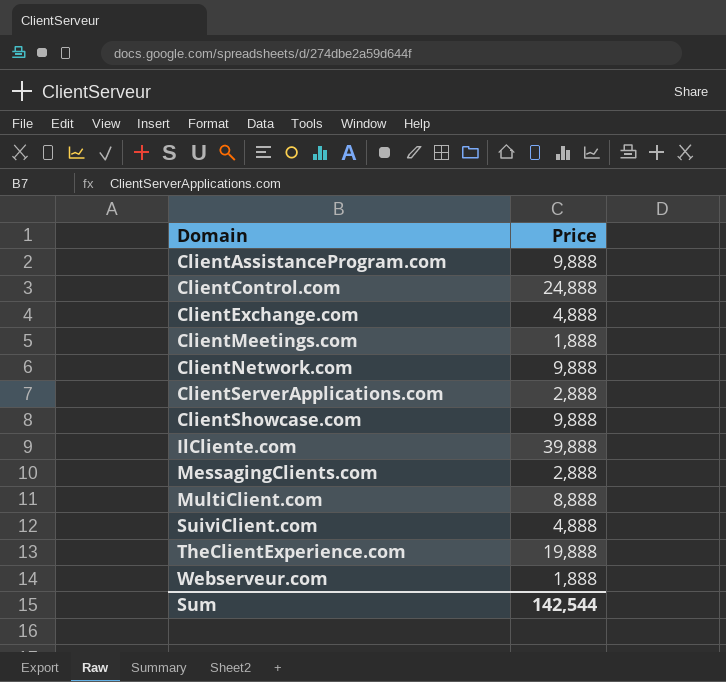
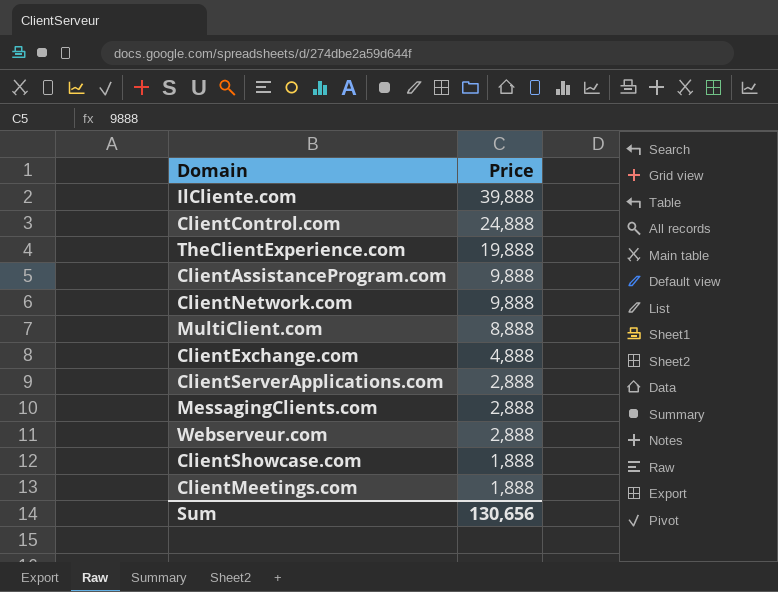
row order: Domain ascending -> Price descending
row SuiviClient.com: 4,888 -> none
Webserveur.com | Price: 1,888 -> 2,888
ClientShowcase.com | Price: 9,888 -> 1,888
Sum | Price: 142,544 -> 130,656

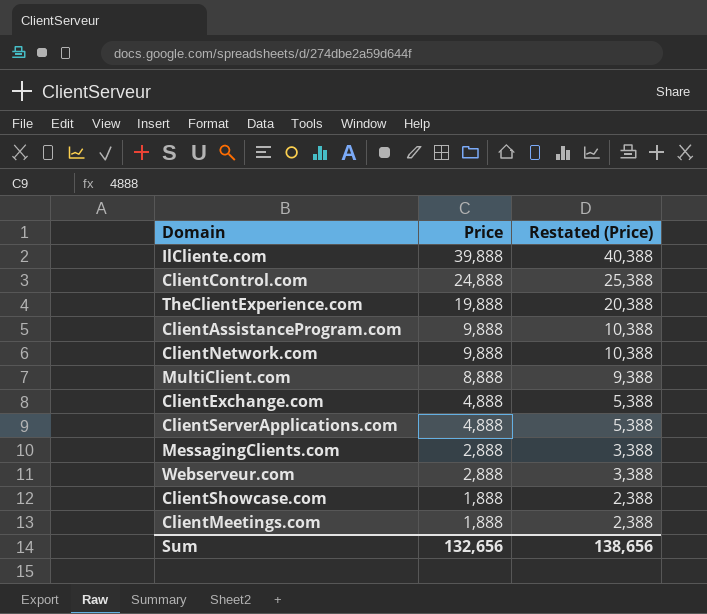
column Restated (Price) | formula: none -> [Price] + 500
ClientServerApplications.com | Price: 2,888 -> 4,888
Sum | Price: 130,656 -> 132,656

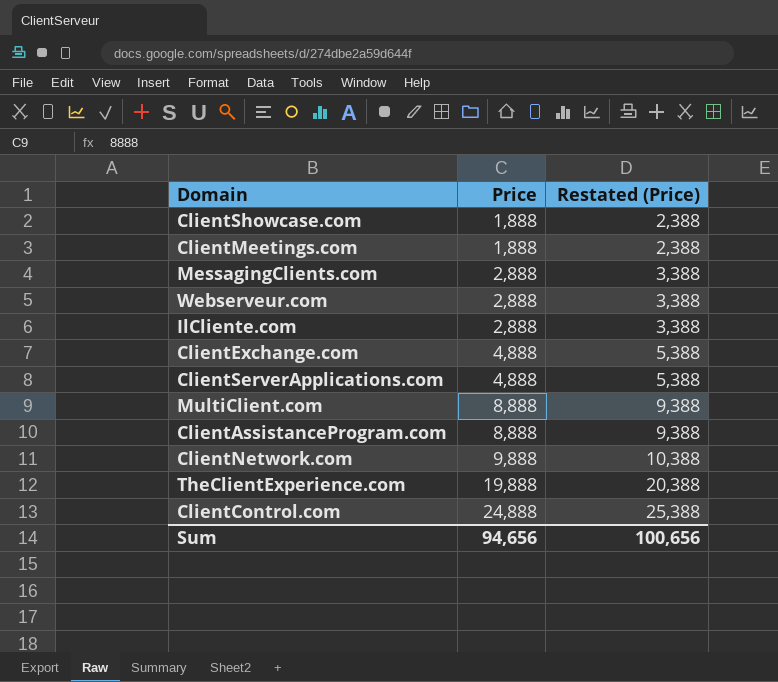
row order: Price descending -> Price ascending
IlCliente.com | Price: 39,888 -> 2,888
IlCliente.com | Restated (Price): 40,388 -> 3,388
ClientAssistanceProgram.com | Price: 9,888 -> 8,888
ClientAssistanceProgram.com | Restated (Price): 10,388 -> 9,388
Sum | Price: 132,656 -> 94,656
Sum | Restated (Price): 138,656 -> 100,656

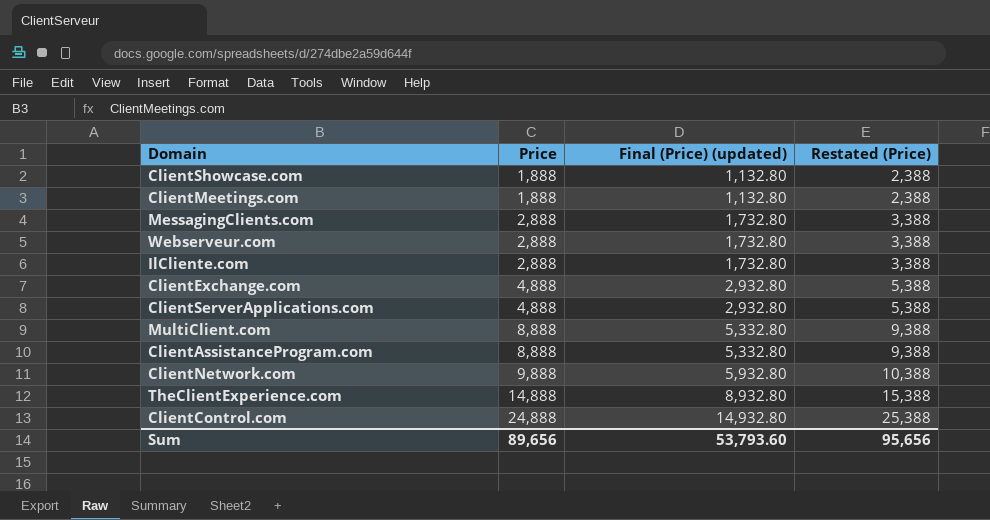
column Final (Price) (updated) | formula: none -> [Price] * 0.6
TheClientExperience.com | Price: 19,888 -> 14,888
TheClientExperience.com | Restated (Price): 20,388 -> 15,388
Sum | Price: 94,656 -> 89,656
Sum | Restated (Price): 100,656 -> 95,656

